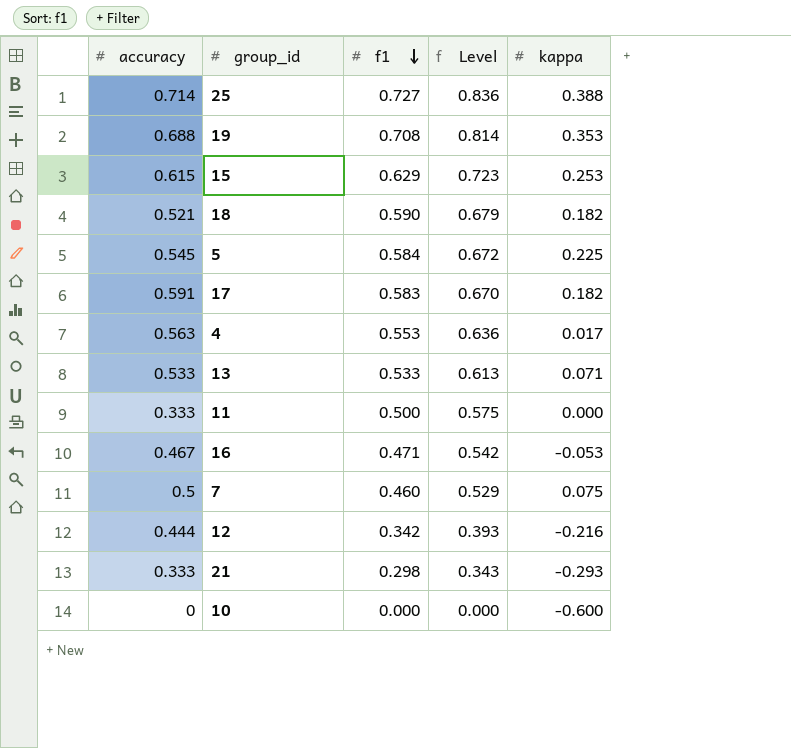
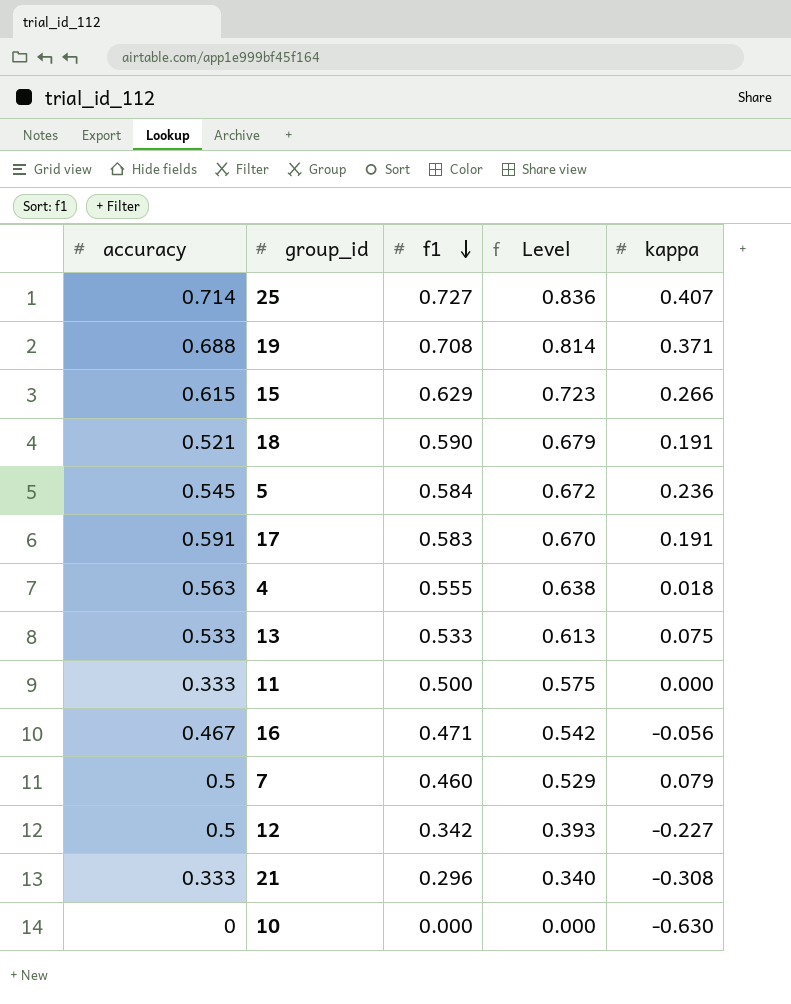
25 | kappa: 0.388 -> 0.407
19 | kappa: 0.353 -> 0.371
15 | kappa: 0.253 -> 0.266
18 | kappa: 0.182 -> 0.191
5 | kappa: 0.225 -> 0.236
17 | kappa: 0.182 -> 0.191
4 | f1: 0.553 -> 0.555
4 | Level: 0.636 -> 0.638
4 | kappa: 0.017 -> 0.018
13 | kappa: 0.071 -> 0.075
16 | kappa: -0.053 -> -0.056
7 | kappa: 0.075 -> 0.079
12 | accuracy: 0.444 -> 0.5
12 | kappa: -0.216 -> -0.227
21 | f1: 0.298 -> 0.296
21 | Level: 0.343 -> 0.340
21 | kappa: -0.293 -> -0.308
10 | kappa: -0.600 -> -0.630

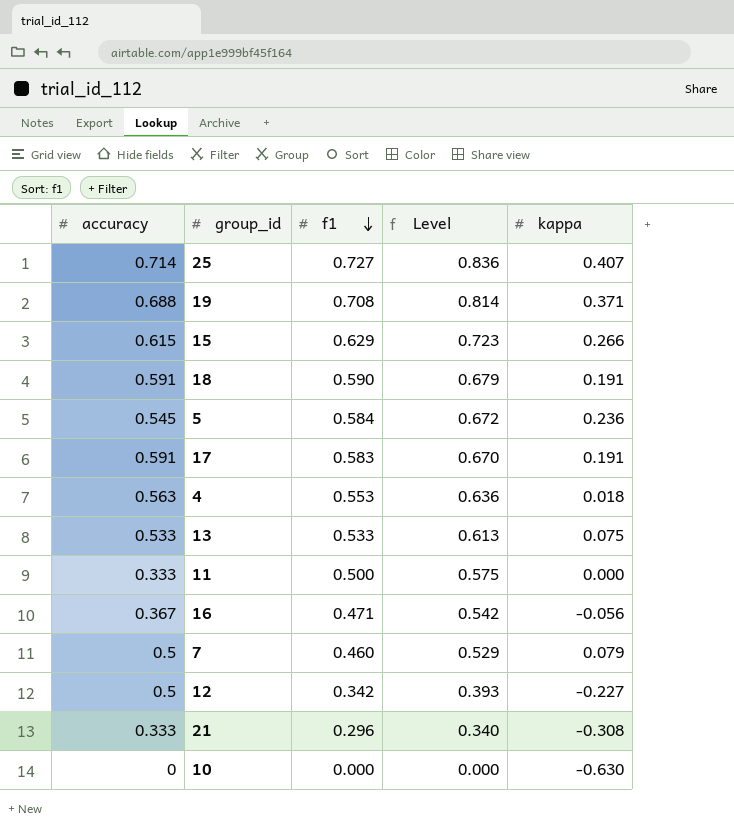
18 | accuracy: 0.521 -> 0.591
4 | f1: 0.555 -> 0.553
4 | Level: 0.638 -> 0.636
16 | accuracy: 0.467 -> 0.367

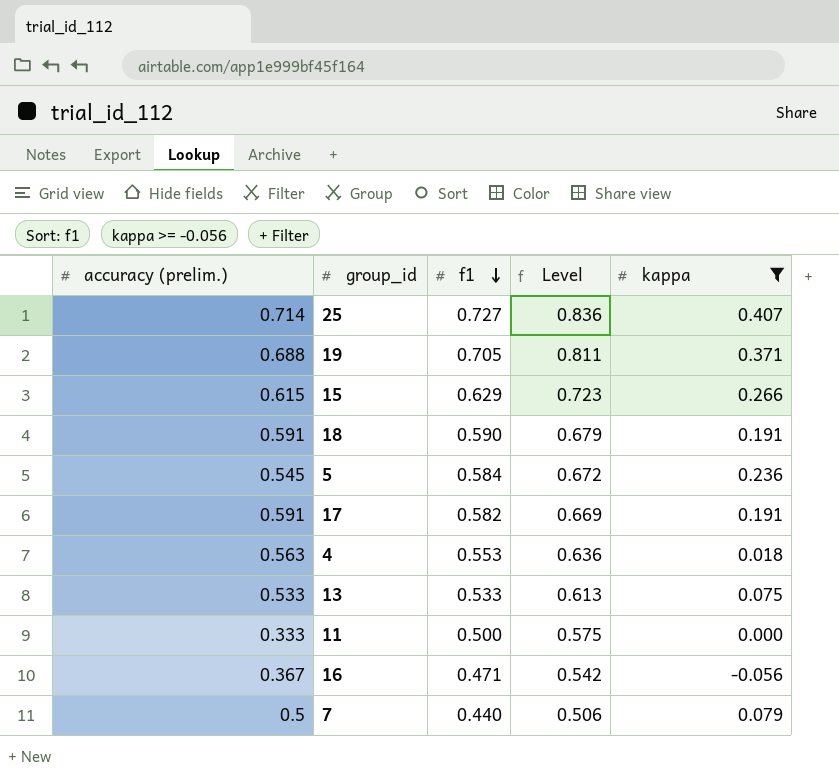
filter: none -> kappa >= -0.056
column name: accuracy -> accuracy (prelim.)
19 | f1: 0.708 -> 0.705
19 | Level: 0.814 -> 0.811
17 | f1: 0.583 -> 0.582
17 | Level: 0.670 -> 0.669
7 | f1: 0.460 -> 0.440
7 | Level: 0.529 -> 0.506

